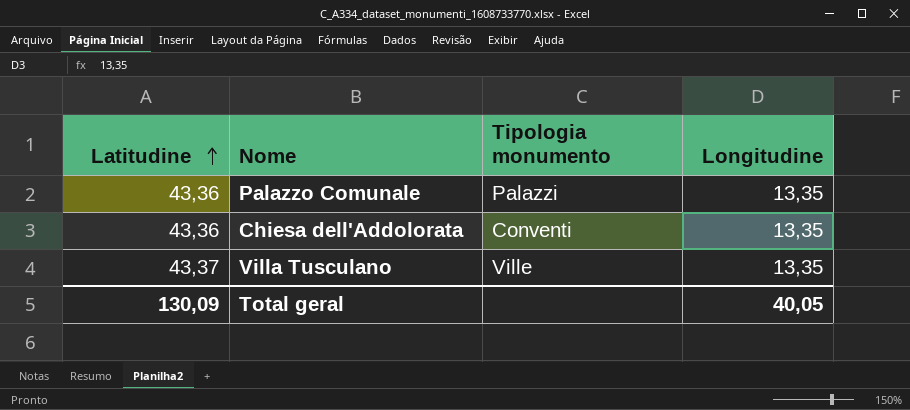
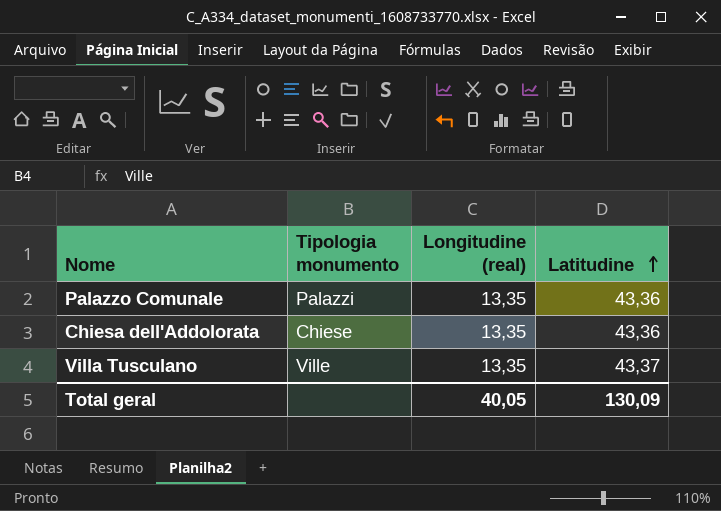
column name: Longitudine -> Longitudine (real)
column Latitudine | position: 1 -> 4
Chiesa dell'Addolorata | Tipologia monumento: Conventi -> Chiese

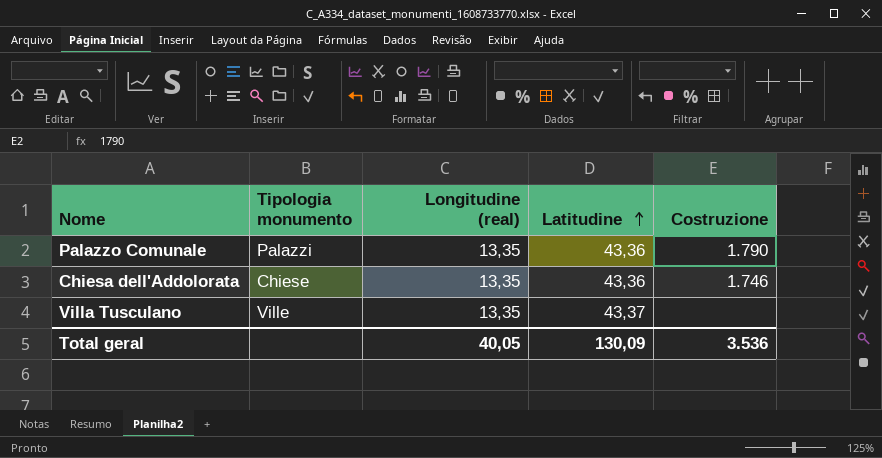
column Costruzione | position: none -> 5

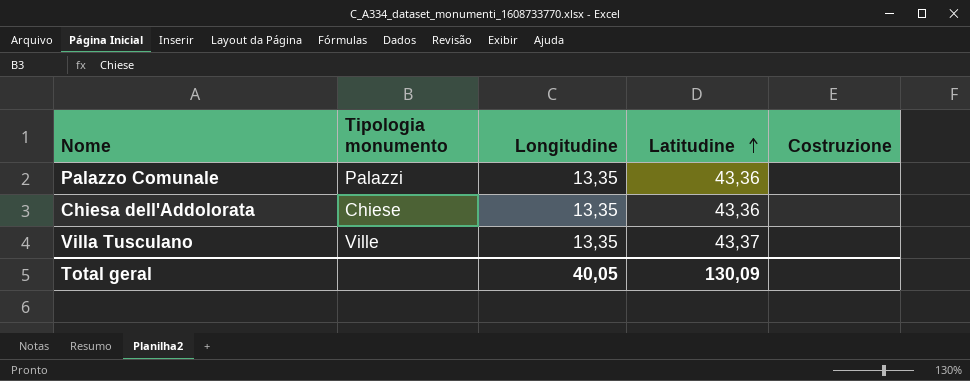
column name: Longitudine (real) -> Longitudine
Palazzo Comunale | Costruzione: 1.790 -> none
Chiesa dell'Addolorata | Costruzione: 1.746 -> none
Total geral | Costruzione: 3.536 -> none

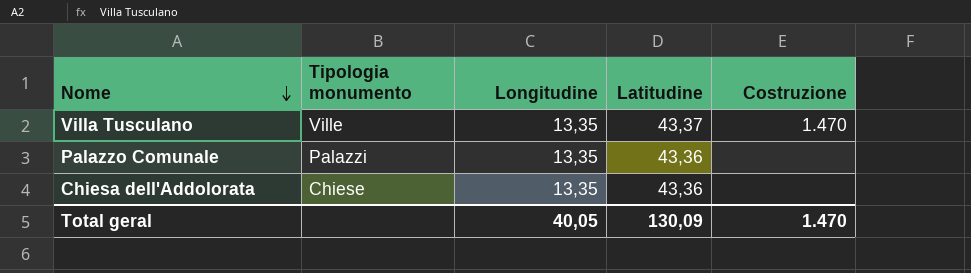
row order: Latitudine ascending -> Nome descending
Villa Tusculano | Costruzione: none -> 1.470
Total geral | Costruzione: none -> 1.470

